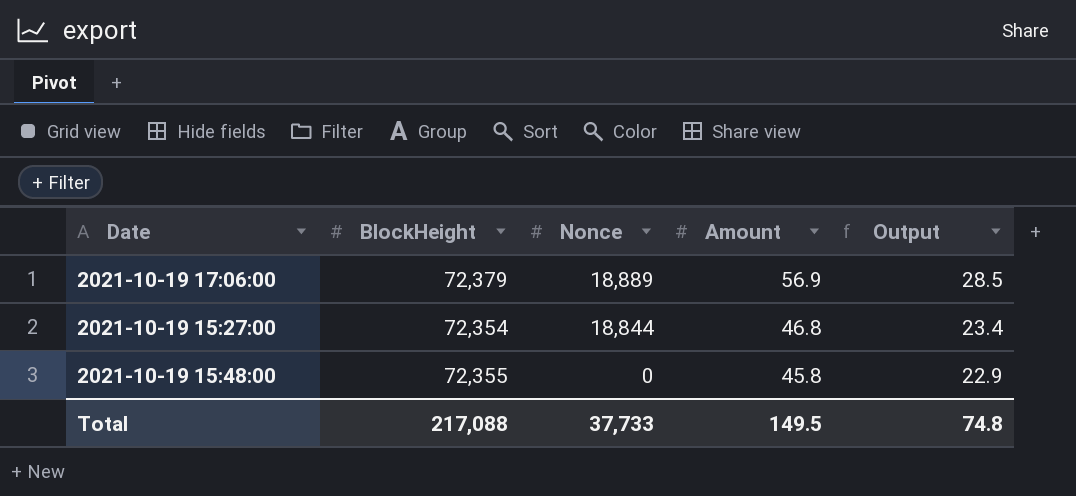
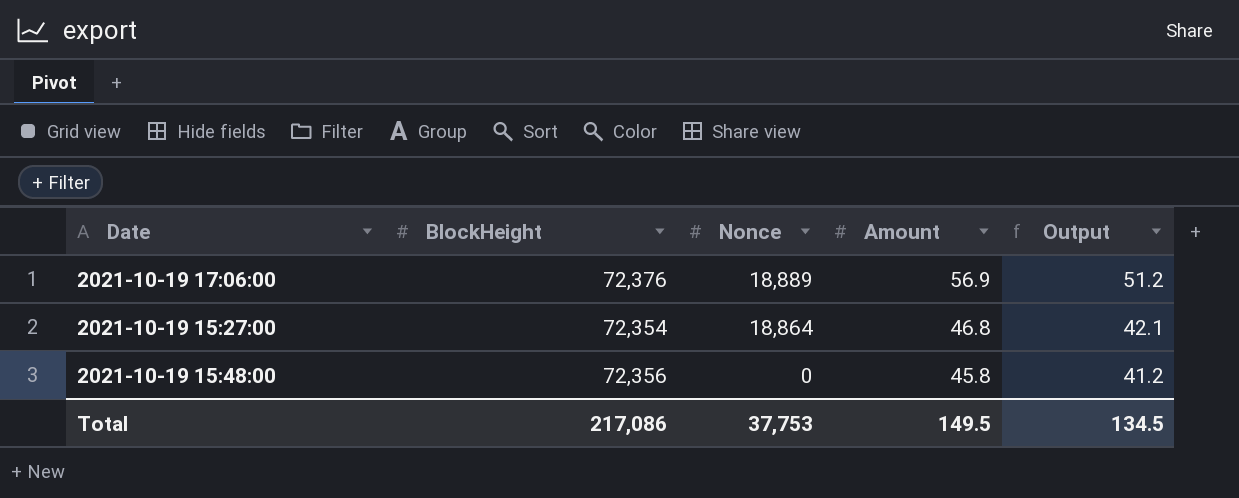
column Output | formula: [Amount] * 0.5 -> [Amount] * 0.9
2021-10-19 17:06:00 | BlockHeight: 72,379 -> 72,376
2021-10-19 15:27:00 | Nonce: 18,844 -> 18,864
2021-10-19 15:48:00 | BlockHeight: 72,355 -> 72,356
Total | BlockHeight: 217,088 -> 217,086
Total | Nonce: 37,733 -> 37,753
Total | Output: 74.8 -> 134.5

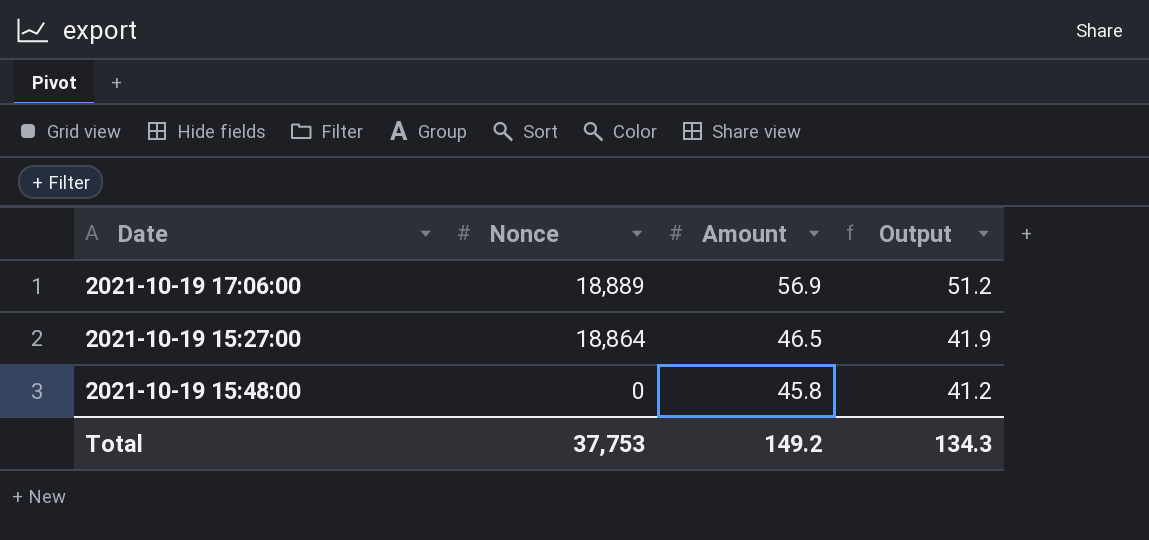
column BlockHeight | position: 2 -> none
2021-10-19 15:27:00 | Amount: 46.8 -> 46.5
2021-10-19 15:27:00 | Output: 42.1 -> 41.9
Total | Amount: 149.5 -> 149.2
Total | Output: 134.5 -> 134.3

